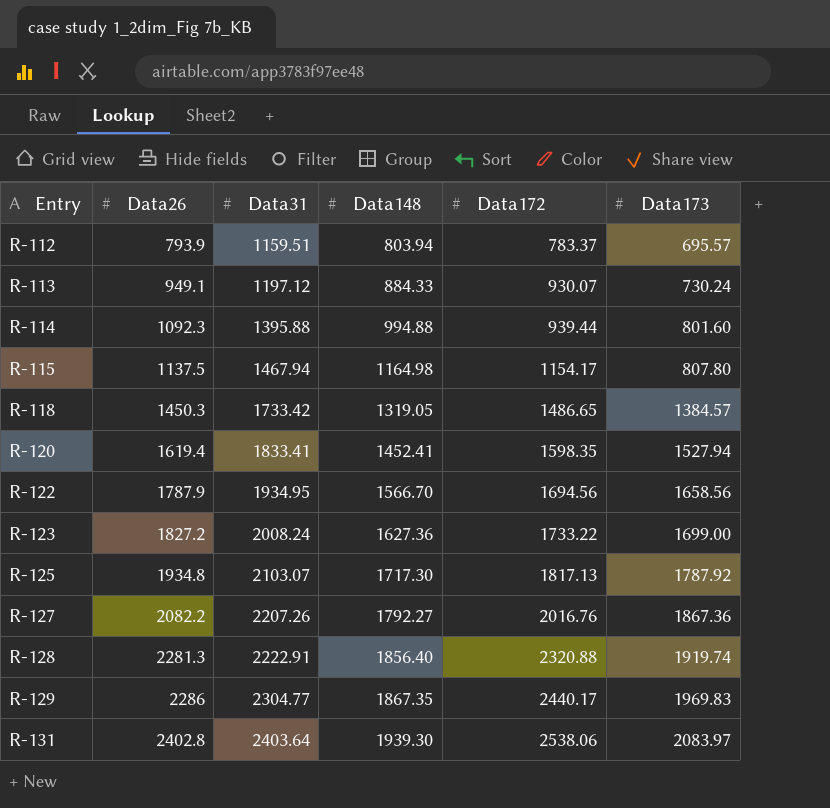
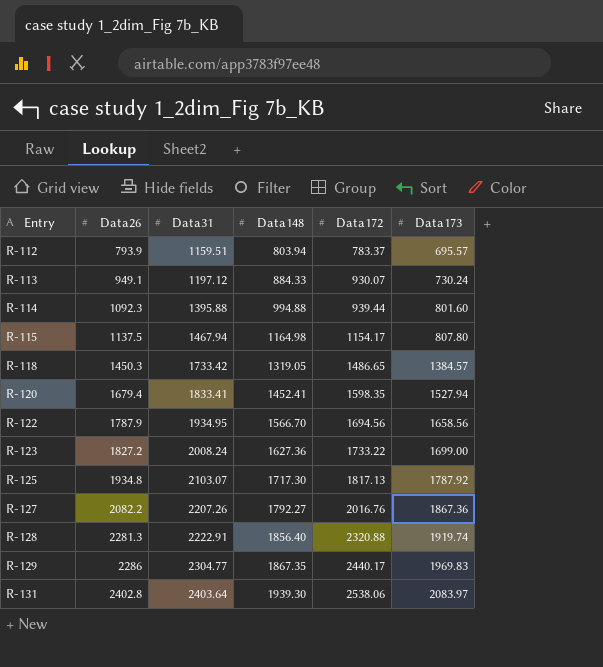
R-120 | Data26: 1619.4 -> 1679.4

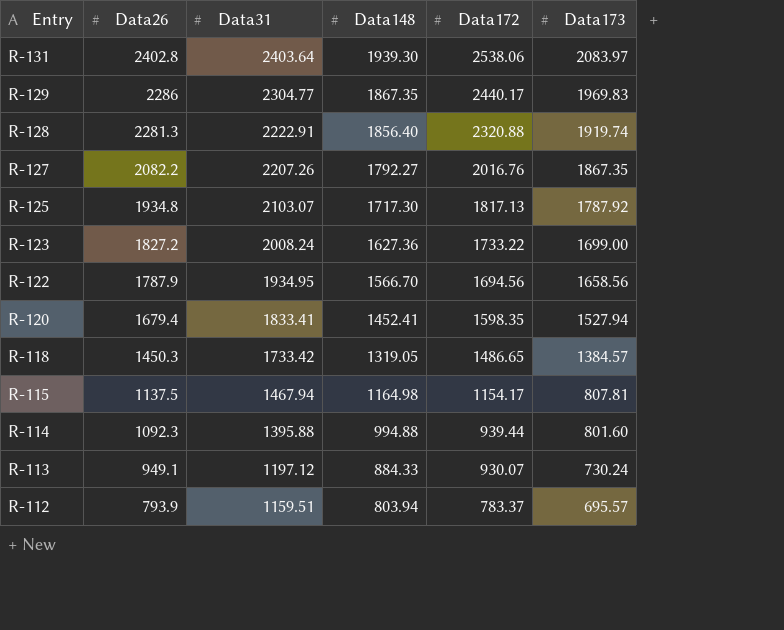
row order: Entry ascending -> Entry descending
R-127 | Data173: 1867.36 -> 1867.35
R-115 | Data173: 807.80 -> 807.81

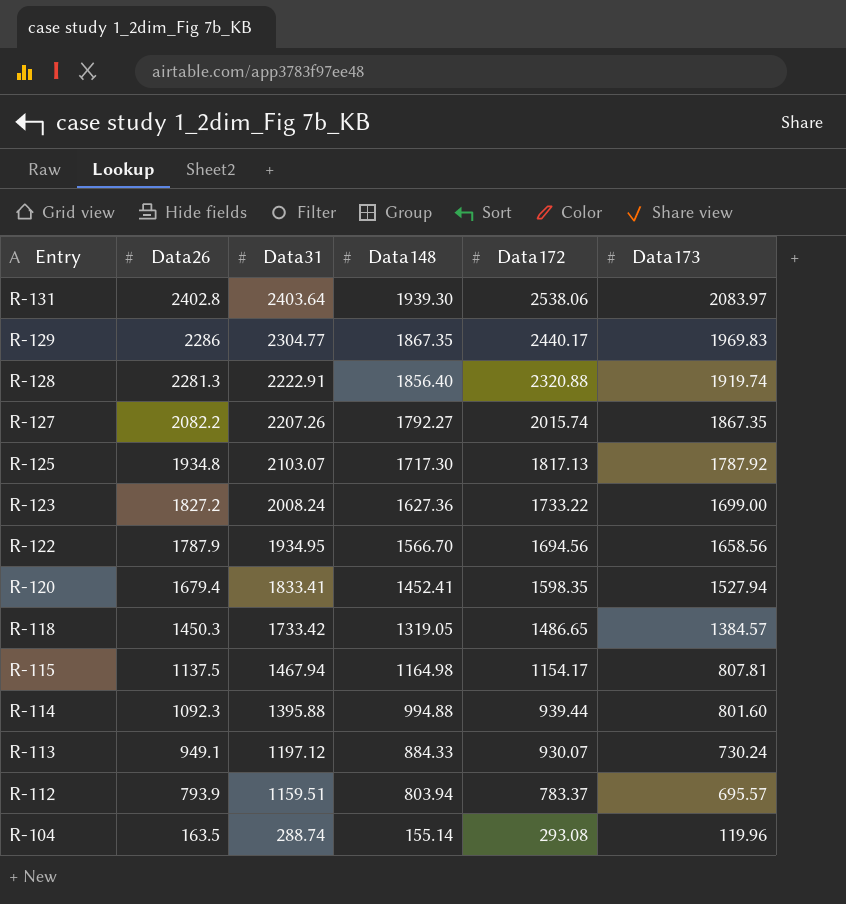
R-127 | Data172: 2016.76 -> 2015.74
row R-104: none -> 163.5 | 288.74 | 155.14 | 293.08 | 119.96

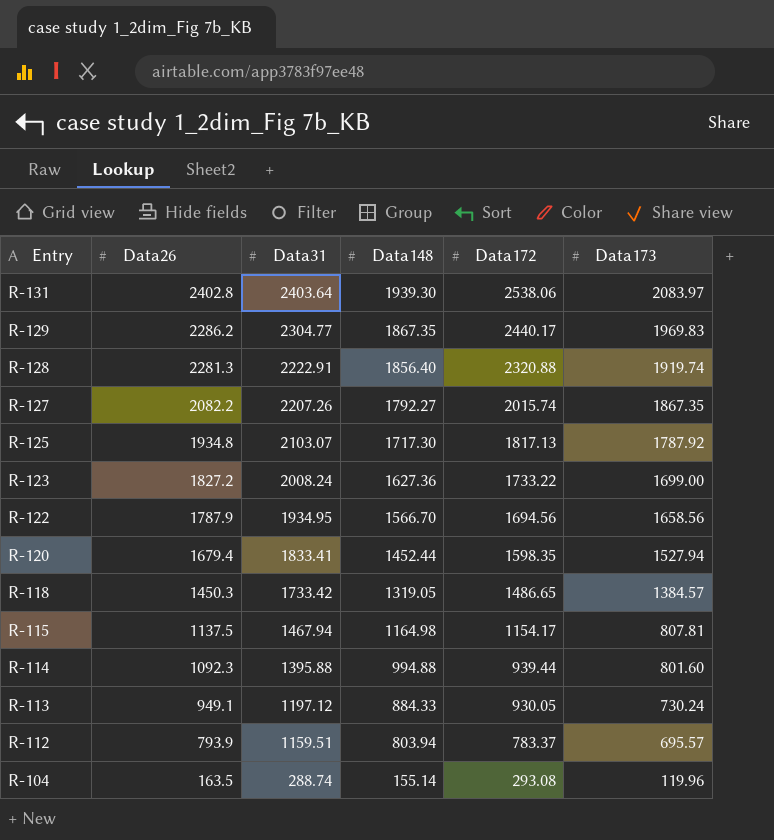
R-129 | Data26: 2286 -> 2286.2
R-120 | Data148: 1452.41 -> 1452.44
R-113 | Data172: 930.07 -> 930.05

